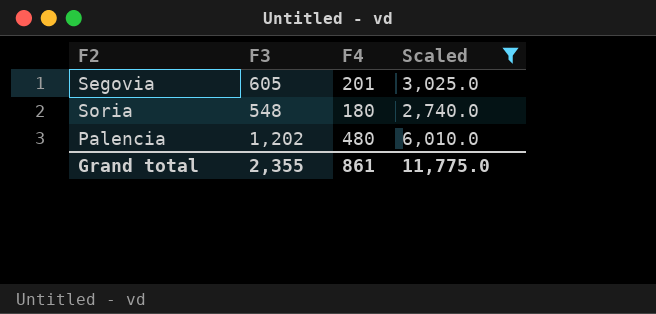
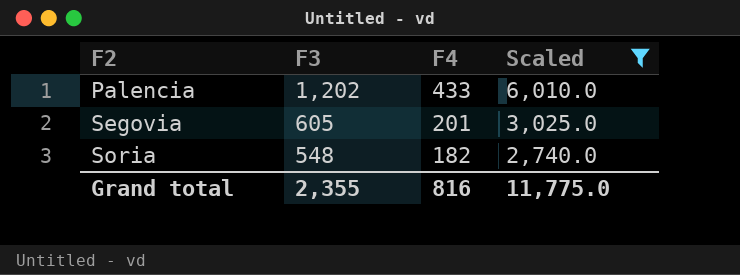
row order: none -> F2 ascending
Palencia | F4: 480 -> 433
Soria | F4: 180 -> 182
Grand total | F4: 861 -> 816

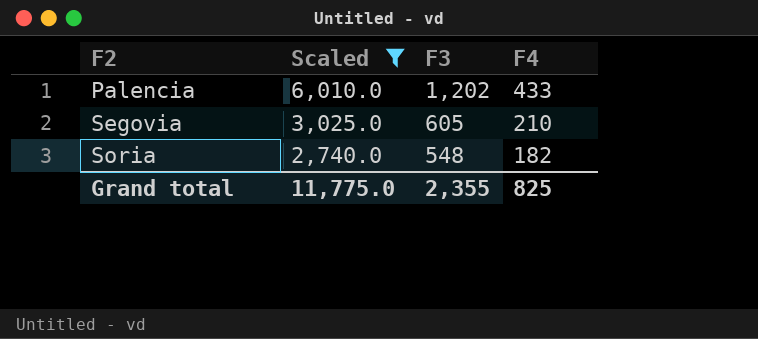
column Scaled | position: 4 -> 2
Segovia | F4: 201 -> 210
Grand total | F4: 816 -> 825

